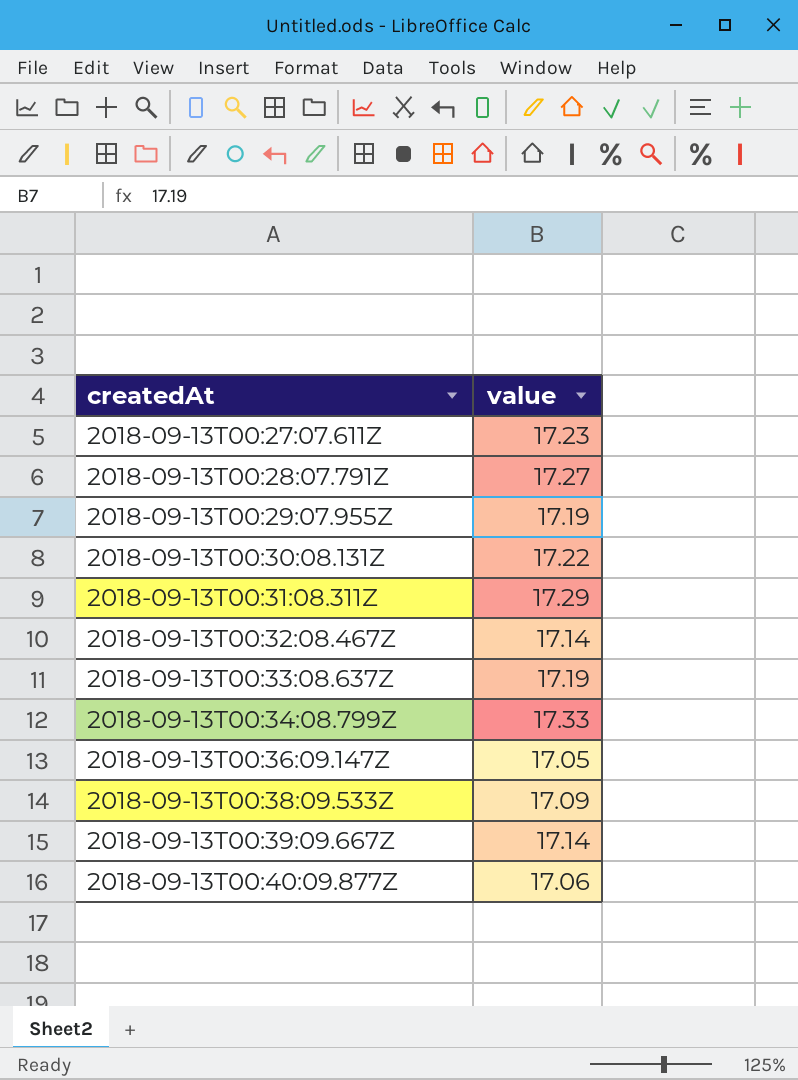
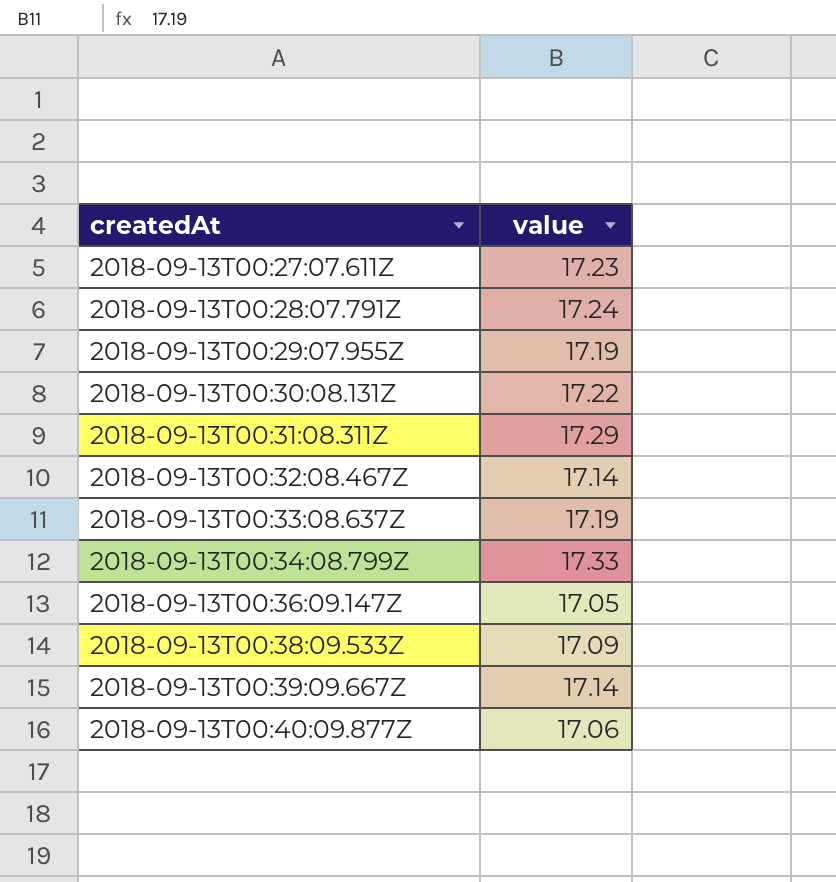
2018-09-13T00:28:07.791Z | value: 17.27 -> 17.24

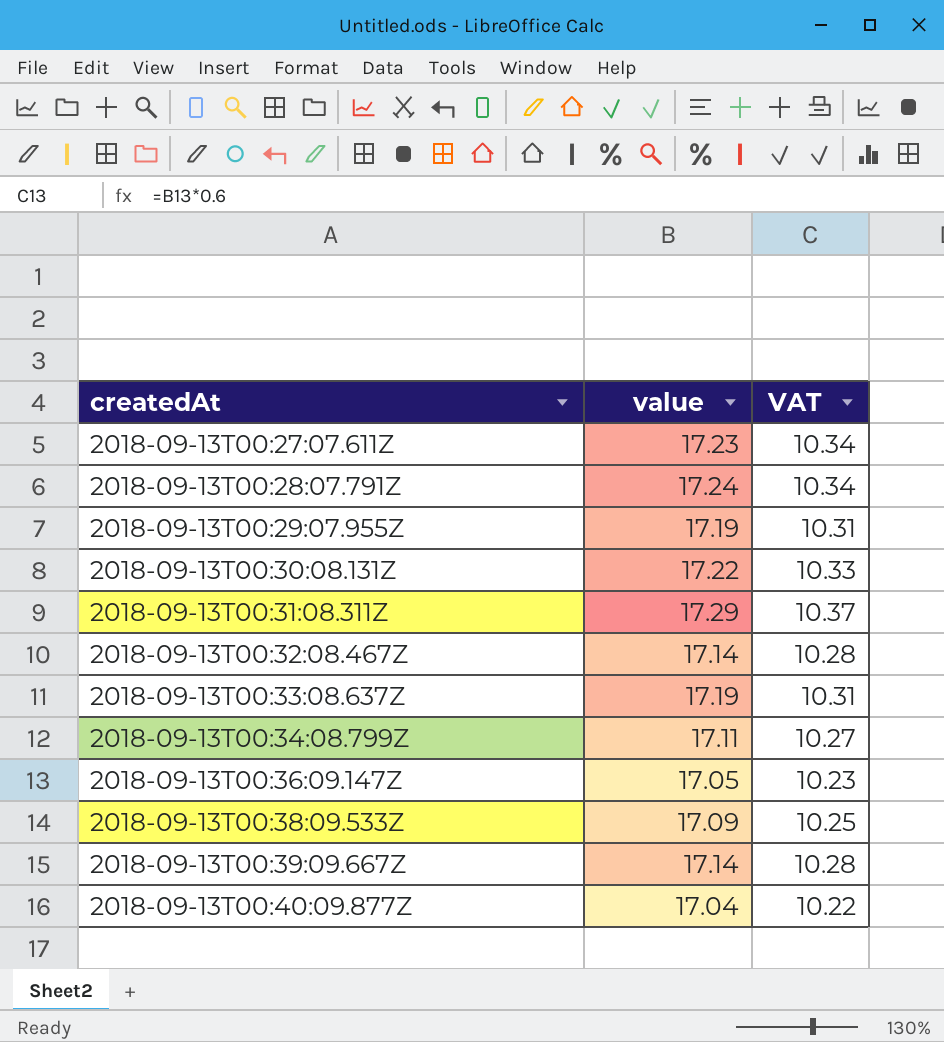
column VAT | formula: none -> [value] * 0.6
2018-09-13T00:34:08.799Z | value: 17.33 -> 17.11
2018-09-13T00:40:09.877Z | value: 17.06 -> 17.04

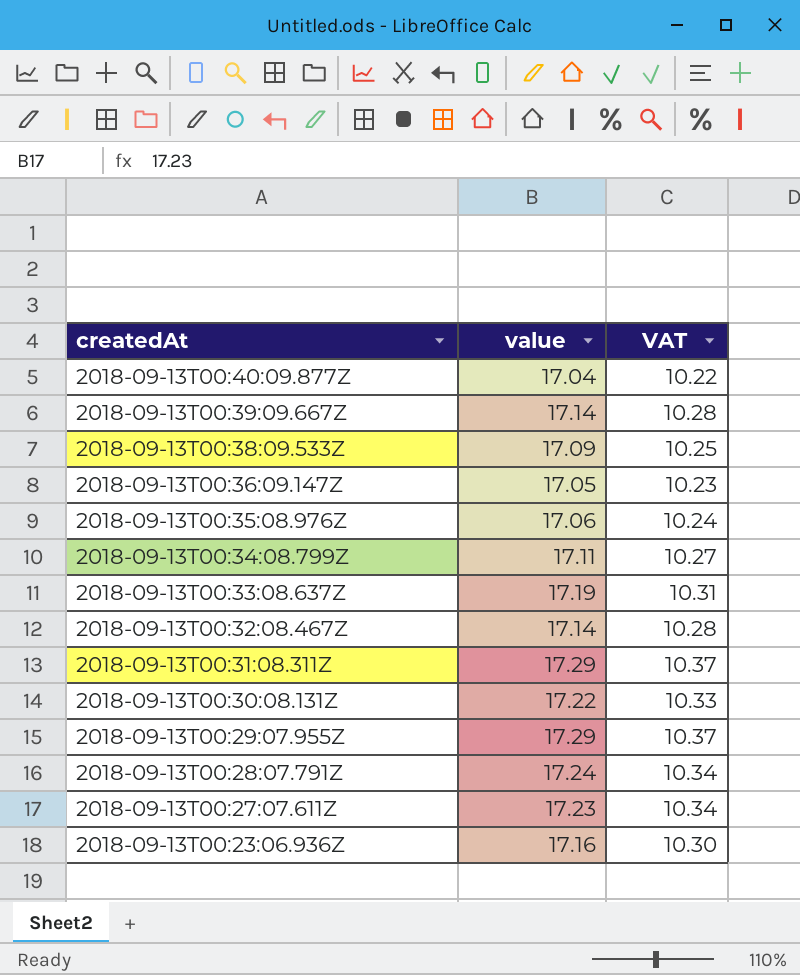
row order: createdAt ascending -> createdAt descending
row 2018-09-13T00:35:08.976Z: none -> 17.06 | 10.24
2018-09-13T00:29:07.955Z | value: 17.19 -> 17.29
2018-09-13T00:29:07.955Z | VAT: 10.31 -> 10.37
row 2018-09-13T00:23:06.936Z: none -> 17.16 | 10.30

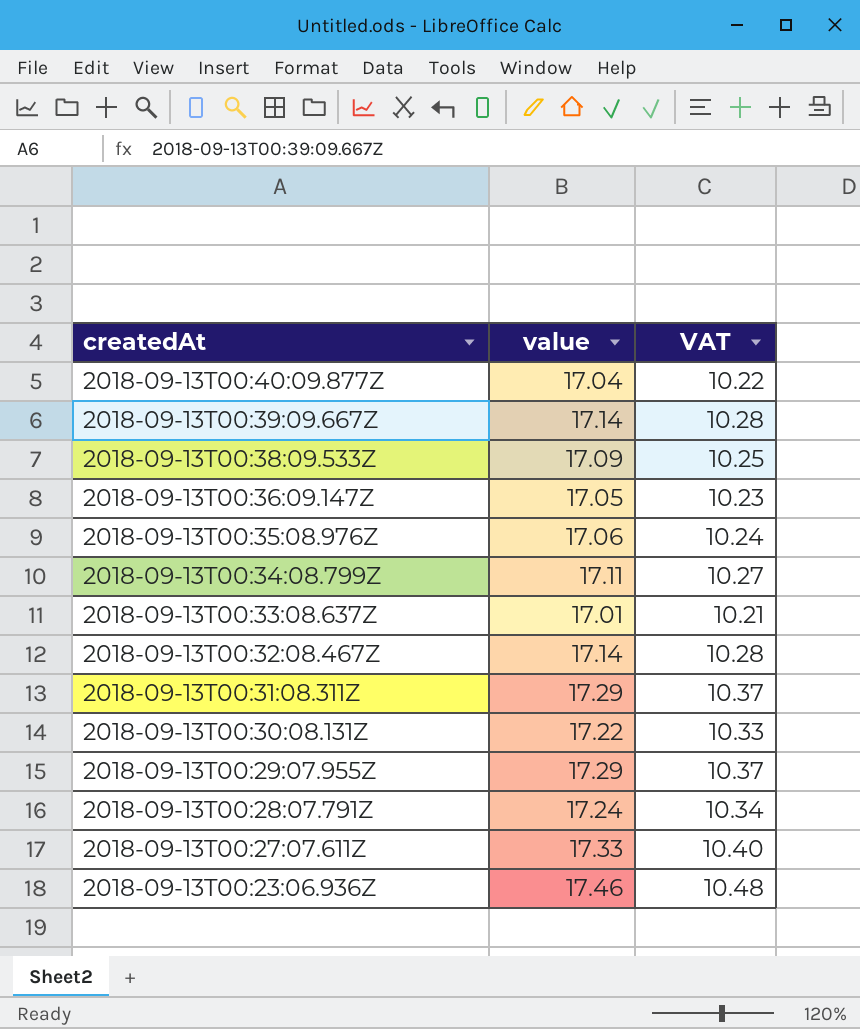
2018-09-13T00:33:08.637Z | value: 17.19 -> 17.01
2018-09-13T00:33:08.637Z | VAT: 10.31 -> 10.21
2018-09-13T00:27:07.611Z | value: 17.23 -> 17.33
2018-09-13T00:27:07.611Z | VAT: 10.34 -> 10.40
2018-09-13T00:23:06.936Z | value: 17.16 -> 17.46
2018-09-13T00:23:06.936Z | VAT: 10.30 -> 10.48

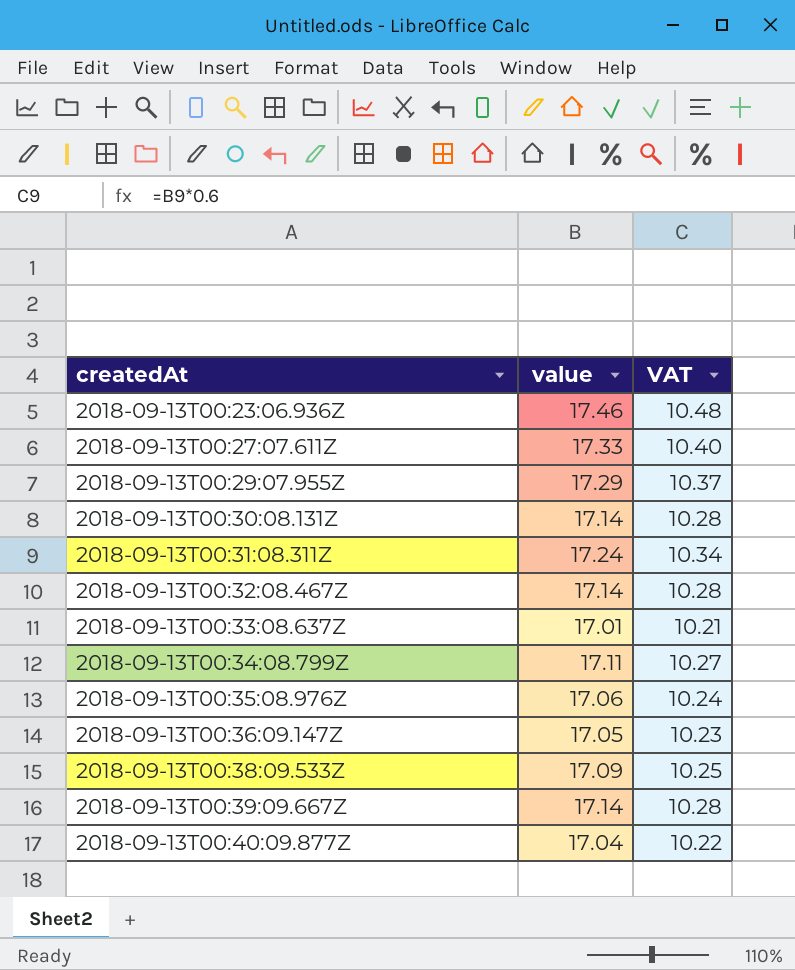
row order: createdAt descending -> createdAt ascending
row 2018-09-13T00:28:07.791Z: 17.24 | 10.34 -> none
2018-09-13T00:30:08.131Z | value: 17.22 -> 17.14
2018-09-13T00:30:08.131Z | VAT: 10.33 -> 10.28
2018-09-13T00:31:08.311Z | value: 17.29 -> 17.24
2018-09-13T00:31:08.311Z | VAT: 10.37 -> 10.34

